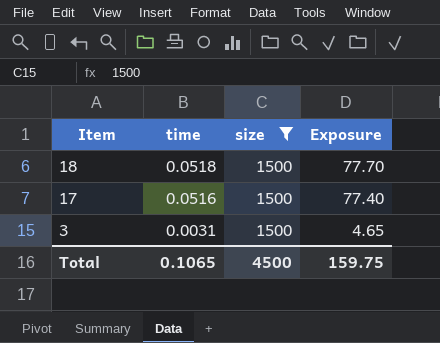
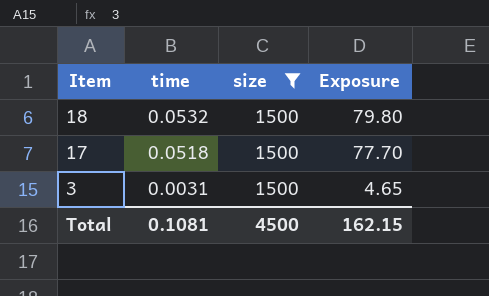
18 | time: 0.0518 -> 0.0532
18 | Exposure: 77.70 -> 79.80
17 | time: 0.0516 -> 0.0518
17 | Exposure: 77.40 -> 77.70
Total | time: 0.1065 -> 0.1081
Total | Exposure: 159.75 -> 162.15

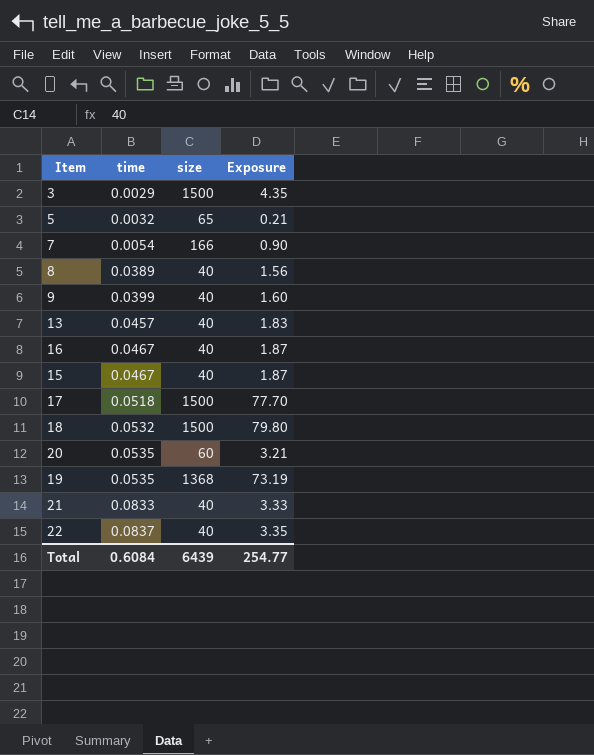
filter: size = 1500 -> none
row order: Item descending -> time ascending
3 | time: 0.0031 -> 0.0029
3 | Exposure: 4.65 -> 4.35
Total | time: 0.1081 -> 0.6084
Total | size: 4500 -> 6439
Total | Exposure: 162.15 -> 254.77

